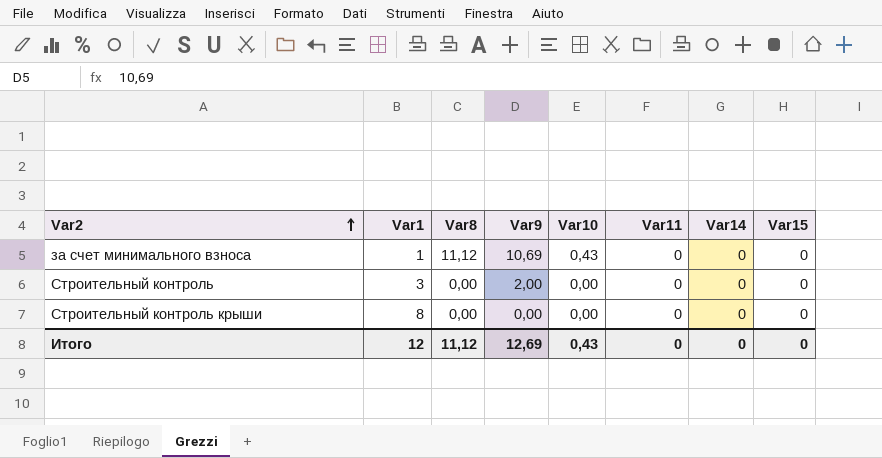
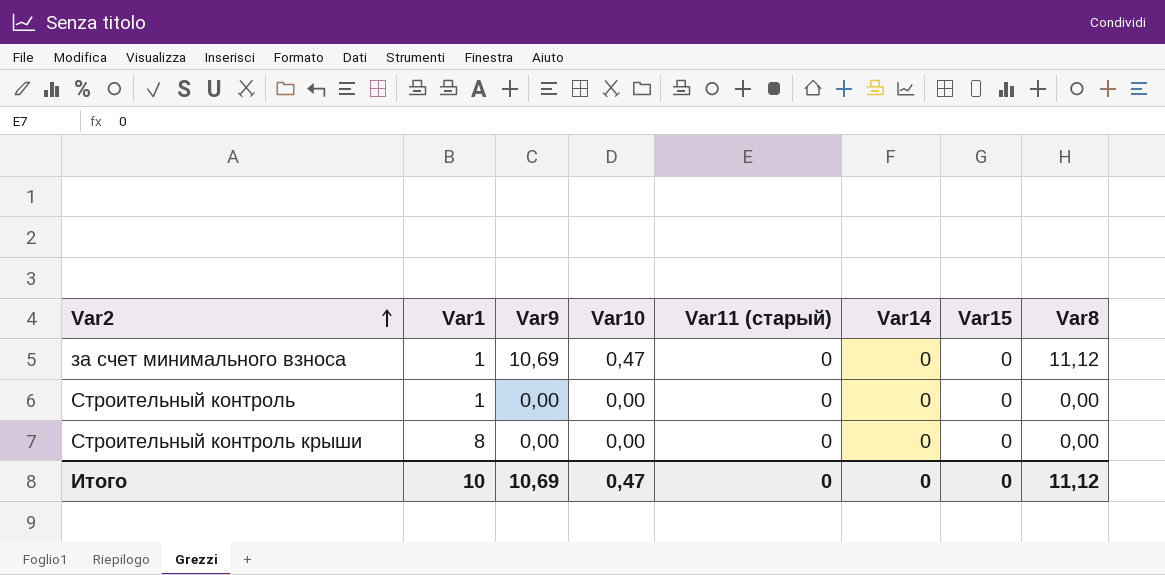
column name: Var11 -> Var11 (старый)
column Var8 | position: 3 -> 8
за счет минимального взноса | Var10: 0,43 -> 0,47
Строительный контроль | Var1: 3 -> 1
Строительный контроль | Var9: 2,00 -> 0,00
Итого | Var1: 12 -> 10
Итого | Var9: 12,69 -> 10,69
Итого | Var10: 0,43 -> 0,47

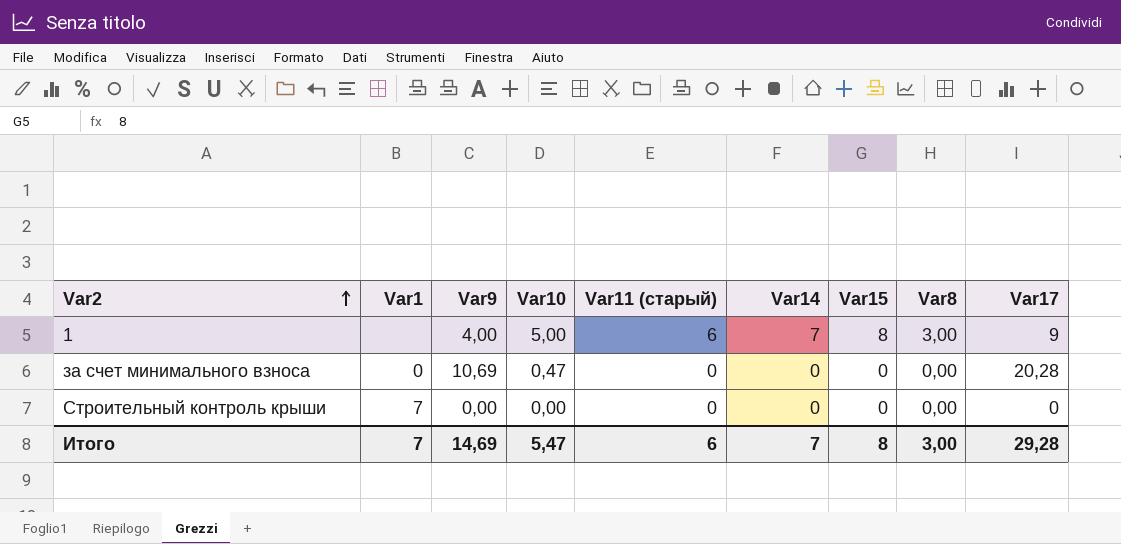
column Var17 | position: none -> 9
row Строительный контроль: 1 | 0,00 | 0,00 | 0 | 0 | 0 | 0,00 -> none
row 1: none -> none | 4,00 | 5,00 | 6 | 7 | 8 | 3,00 | 9
за счет минимального взноса | Var1: 1 -> 0
за счет минимального взноса | Var8: 11,12 -> 0,00
Строительный контроль крыши | Var1: 8 -> 7
Итого | Var1: 10 -> 7
Итого | Var9: 10,69 -> 14,69
Итого | Var10: 0,47 -> 5,47
Итого | Var11 (старый): 0 -> 6
Итого | Var14: 0 -> 7
Итого | Var15: 0 -> 8
Итого | Var8: 11,12 -> 3,00

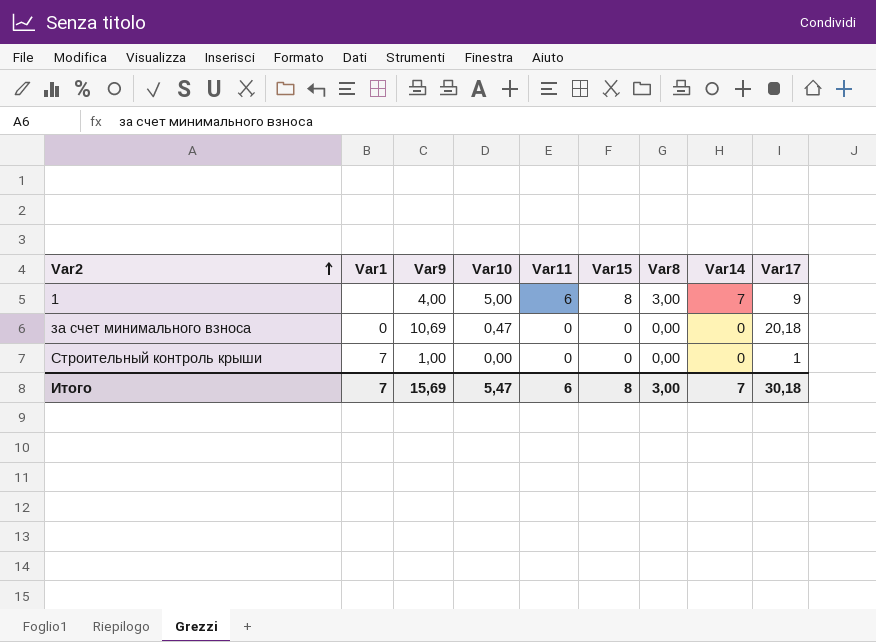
column name: Var11 (старый) -> Var11
column Var14 | position: 6 -> 8
за счет минимального взноса | Var17: 20,28 -> 20,18
Строительный контроль крыши | Var9: 0,00 -> 1,00
Строительный контроль крыши | Var17: 0 -> 1
Итого | Var9: 14,69 -> 15,69
Итого | Var17: 29,28 -> 30,18

